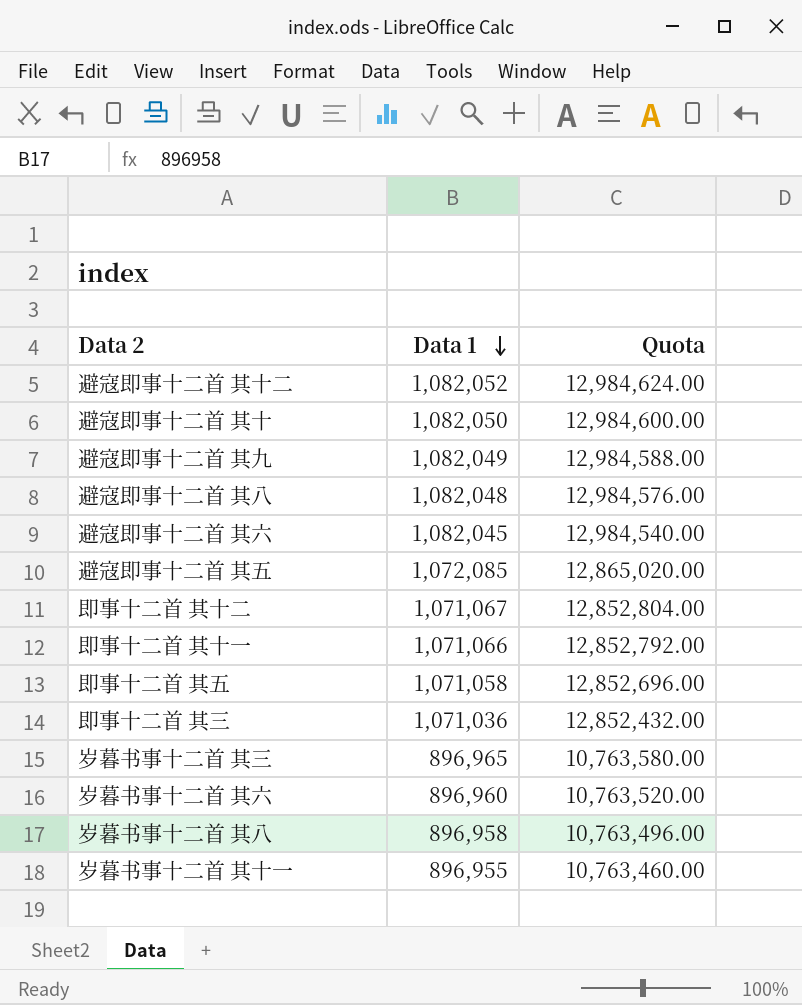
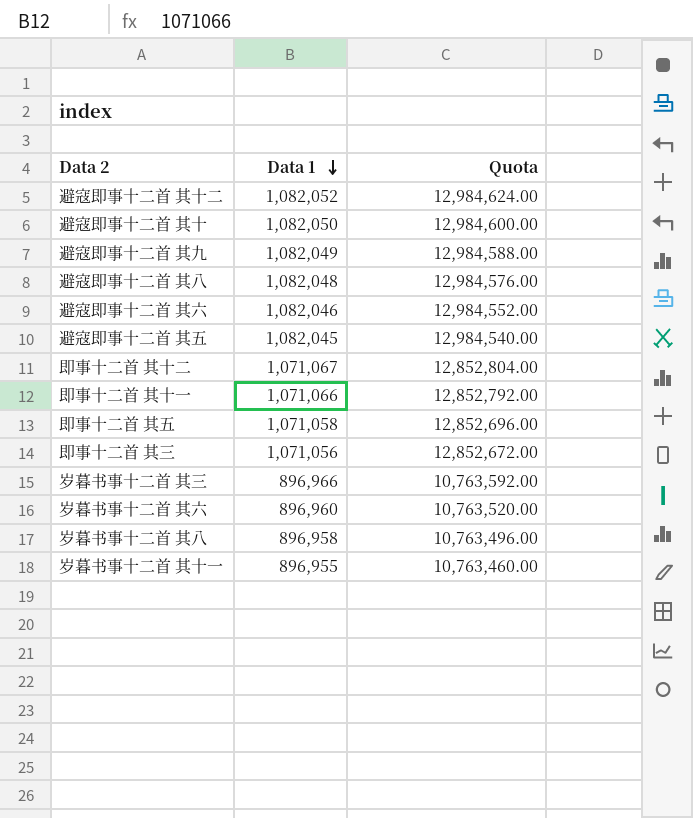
避寇即事十二首 其六 | Data 1: 1,082,045 -> 1,082,046
避寇即事十二首 其六 | Quota: 12,984,540.00 -> 12,984,552.00
避寇即事十二首 其五 | Data 1: 1,072,085 -> 1,082,045
避寇即事十二首 其五 | Quota: 12,865,020.00 -> 12,984,540.00
即事十二首 其三 | Data 1: 1,071,036 -> 1,071,056
即事十二首 其三 | Quota: 12,852,432.00 -> 12,852,672.00
岁暮书事十二首 其三 | Data 1: 896,965 -> 896,966
岁暮书事十二首 其三 | Quota: 10,763,580.00 -> 10,763,592.00

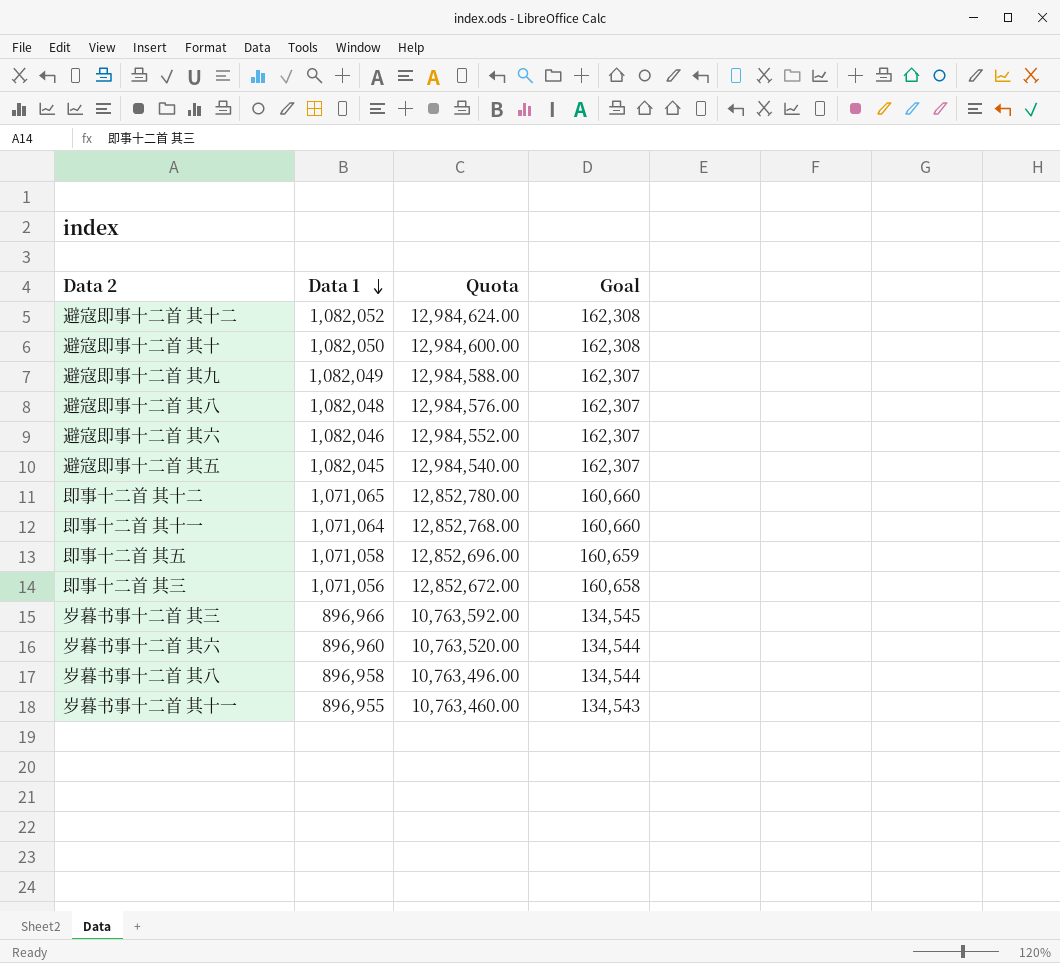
column Goal | formula: none -> [Data 1] * 0.15
即事十二首 其十二 | Data 1: 1,071,067 -> 1,071,065
即事十二首 其十二 | Quota: 12,852,804.00 -> 12,852,780.00
即事十二首 其十一 | Data 1: 1,071,066 -> 1,071,064
即事十二首 其十一 | Quota: 12,852,792.00 -> 12,852,768.00

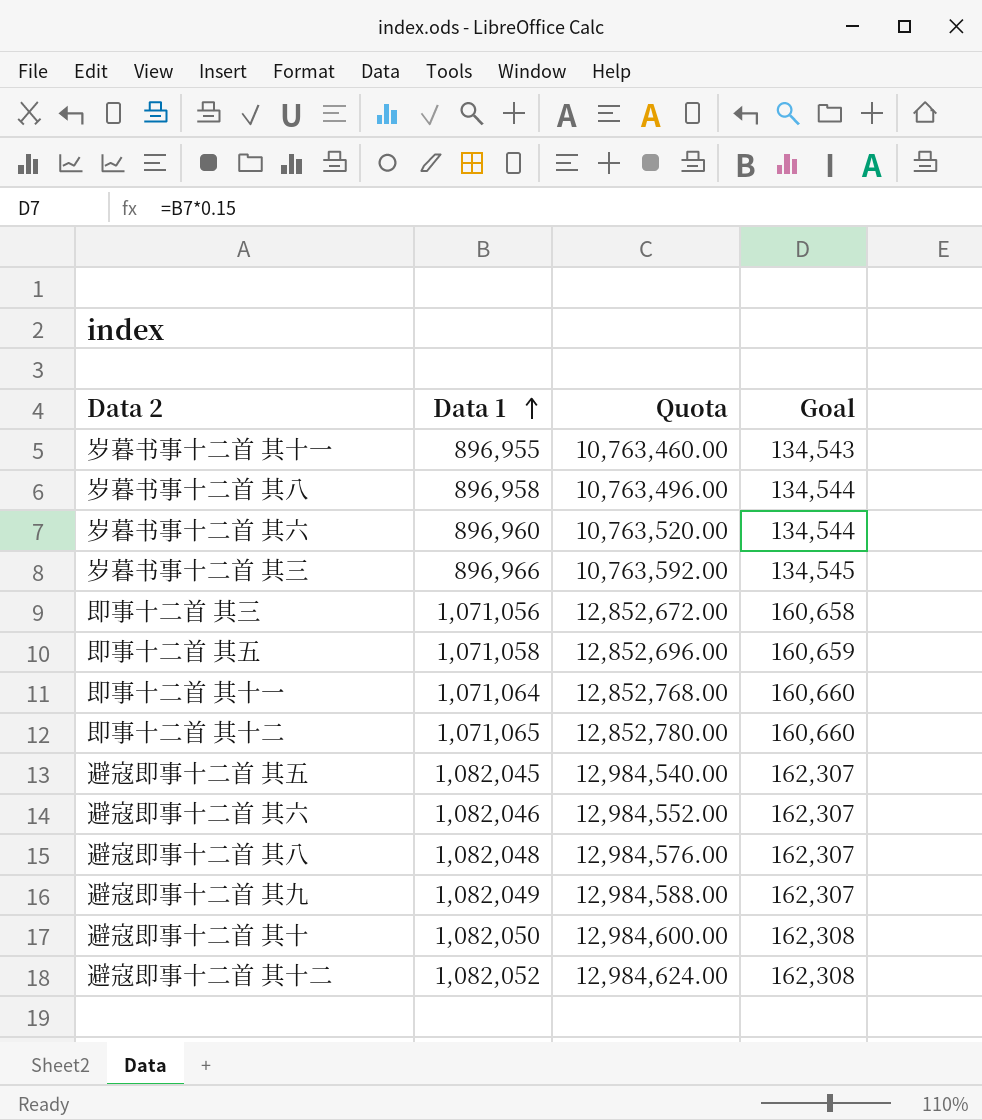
row order: Data 1 descending -> Data 1 ascending

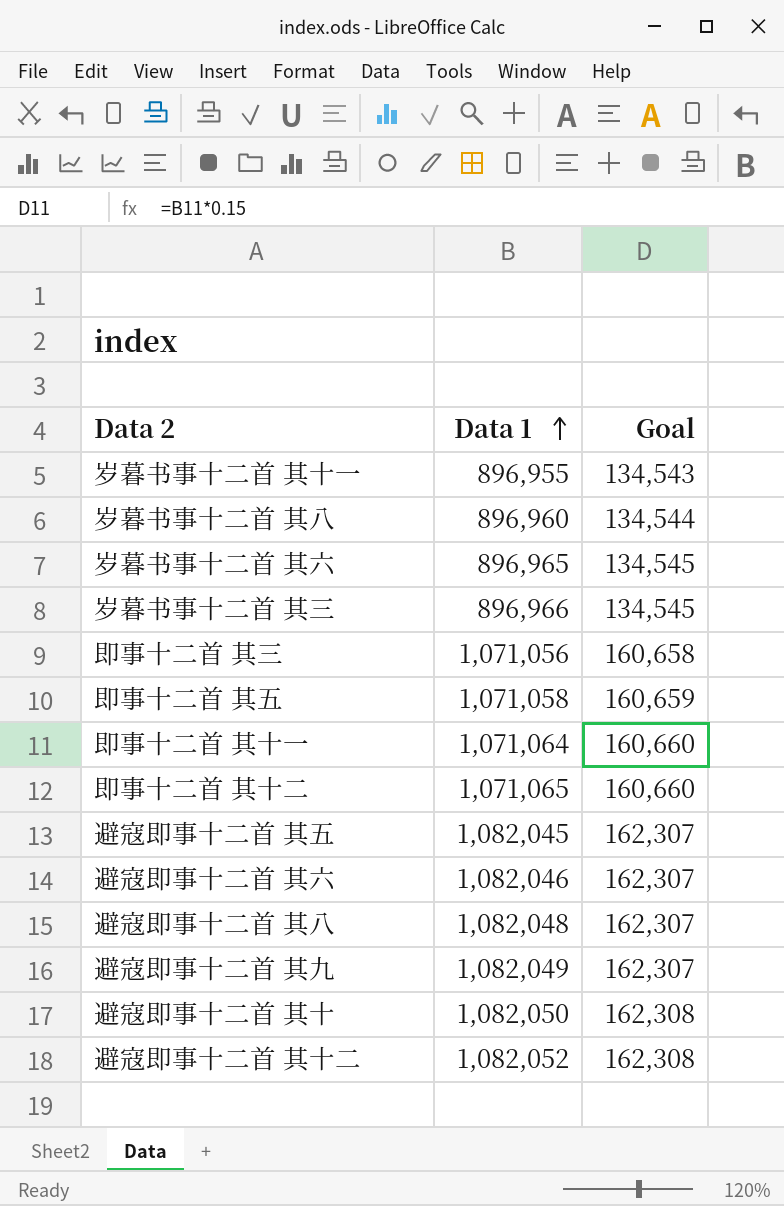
column Quota | formula: [Data 1] * 12 -> none
岁暮书事十二首 其八 | Data 1: 896,958 -> 896,960
岁暮书事十二首 其六 | Data 1: 896,960 -> 896,965
岁暮书事十二首 其六 | Goal: 134,544 -> 134,545

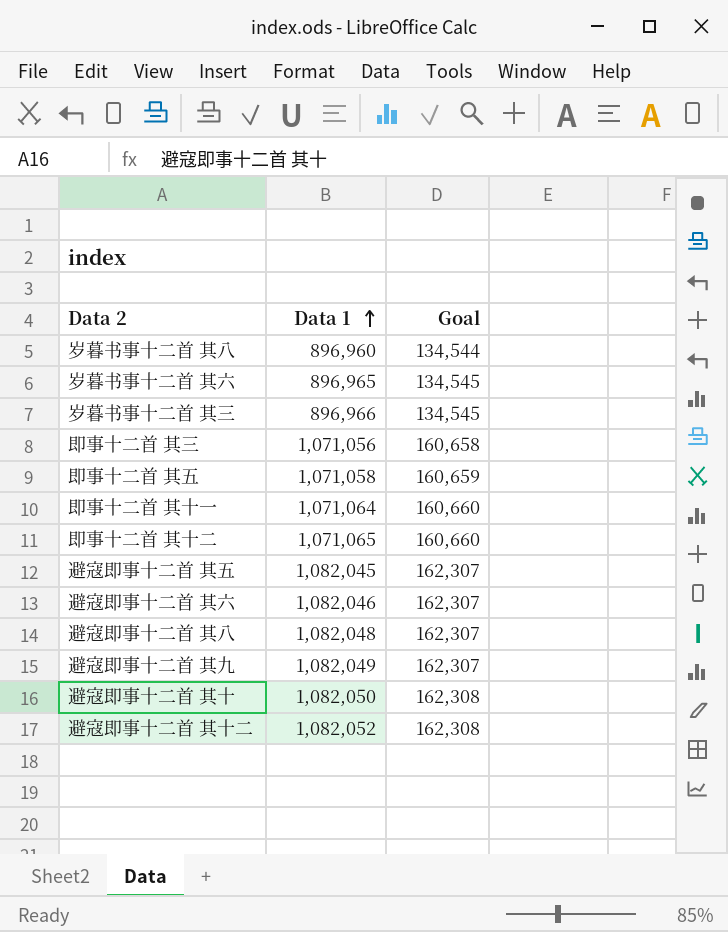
row 岁暮书事十二首 其十一: 896,955 | 134,543 -> none

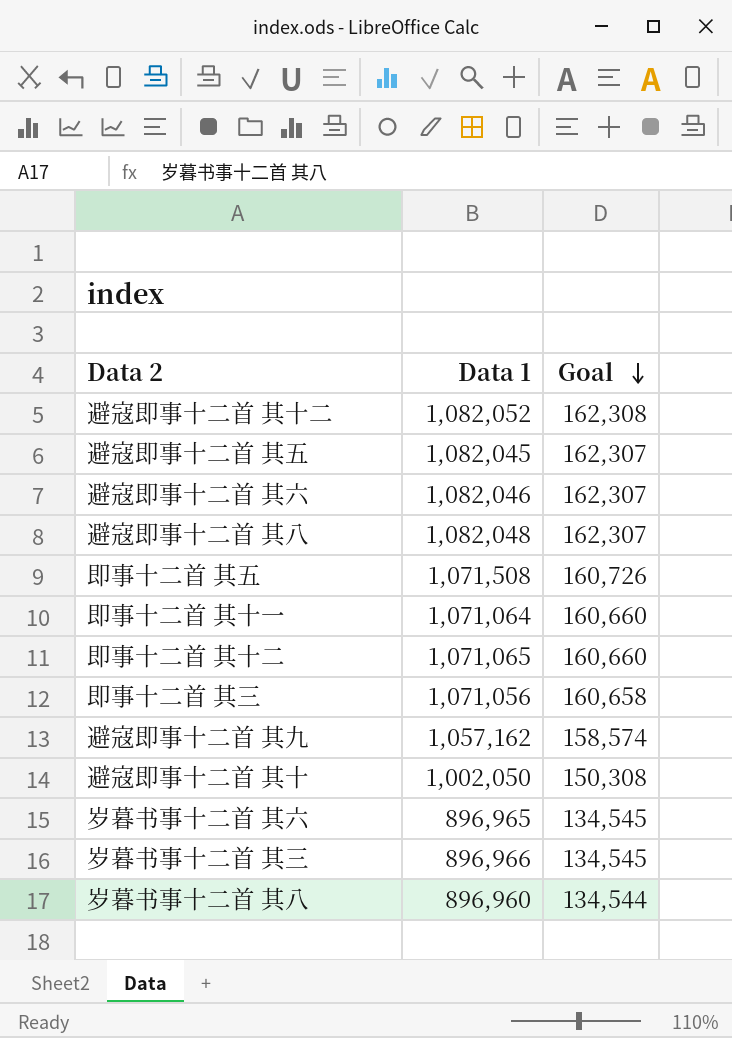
row order: Data 1 ascending -> Goal descending
即事十二首 其五 | Data 1: 1,071,058 -> 1,071,508
即事十二首 其五 | Goal: 160,659 -> 160,726
避寇即事十二首 其九 | Data 1: 1,082,049 -> 1,057,162
避寇即事十二首 其九 | Goal: 162,307 -> 158,574
避寇即事十二首 其十 | Data 1: 1,082,050 -> 1,002,050
避寇即事十二首 其十 | Goal: 162,308 -> 150,308

